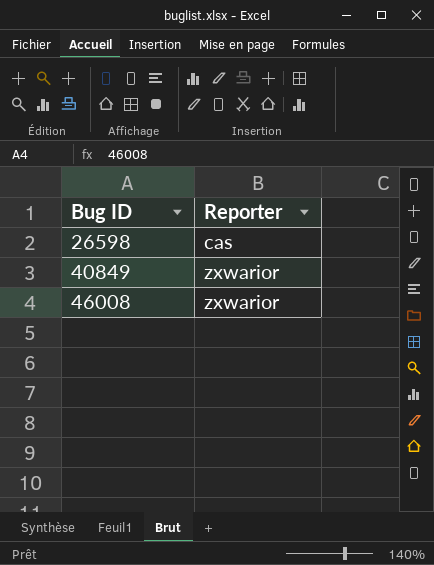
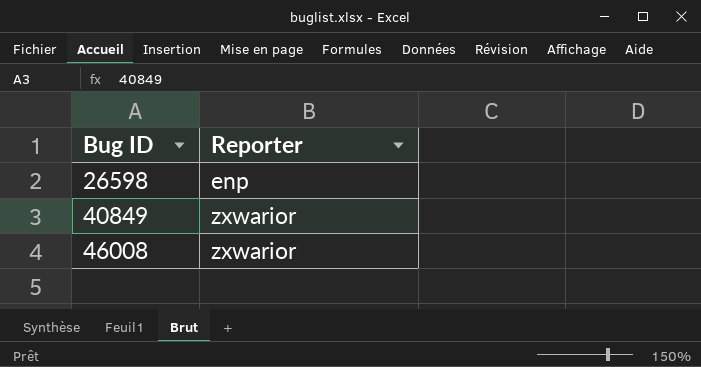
26598 | Reporter: cas -> enp

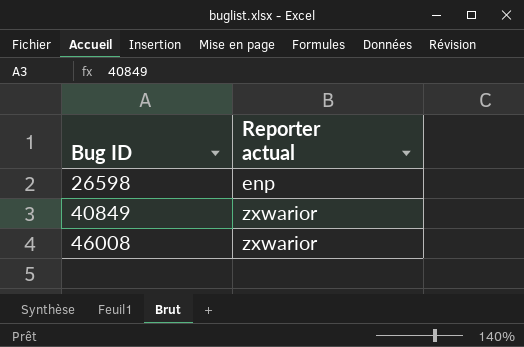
column name: Reporter -> Reporter actual

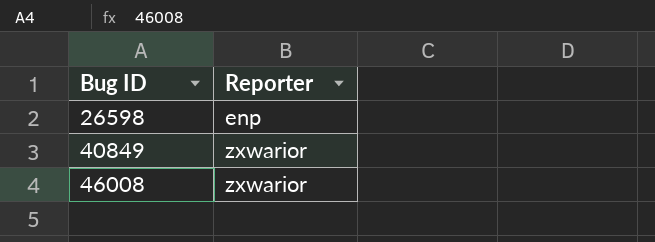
column name: Reporter actual -> Reporter

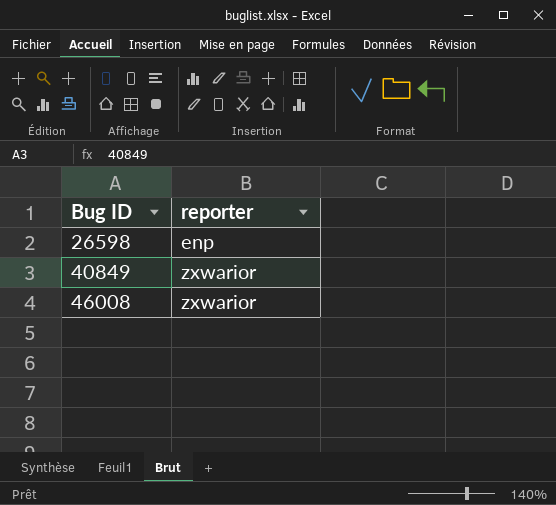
column name: Reporter -> reporter

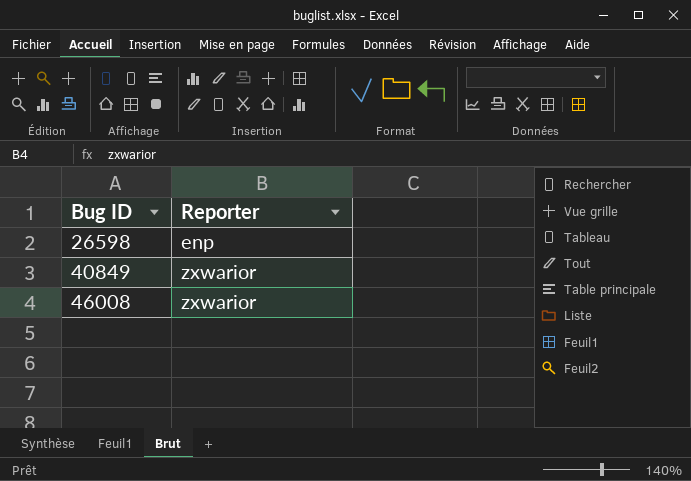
column name: reporter -> Reporter

